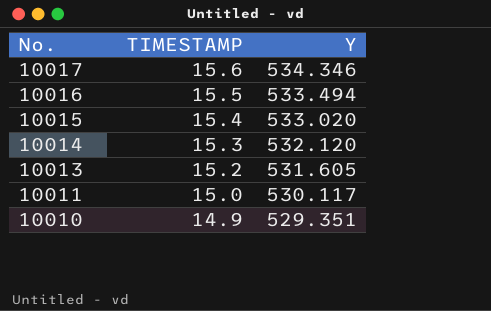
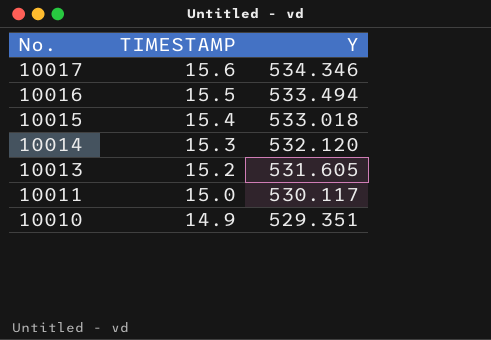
10015 | Y: 533.020 -> 533.018

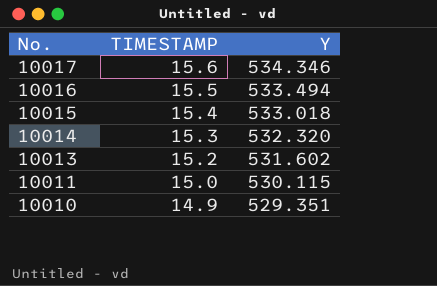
10014 | Y: 532.120 -> 532.320
10013 | Y: 531.605 -> 531.602
10011 | Y: 530.117 -> 530.115

